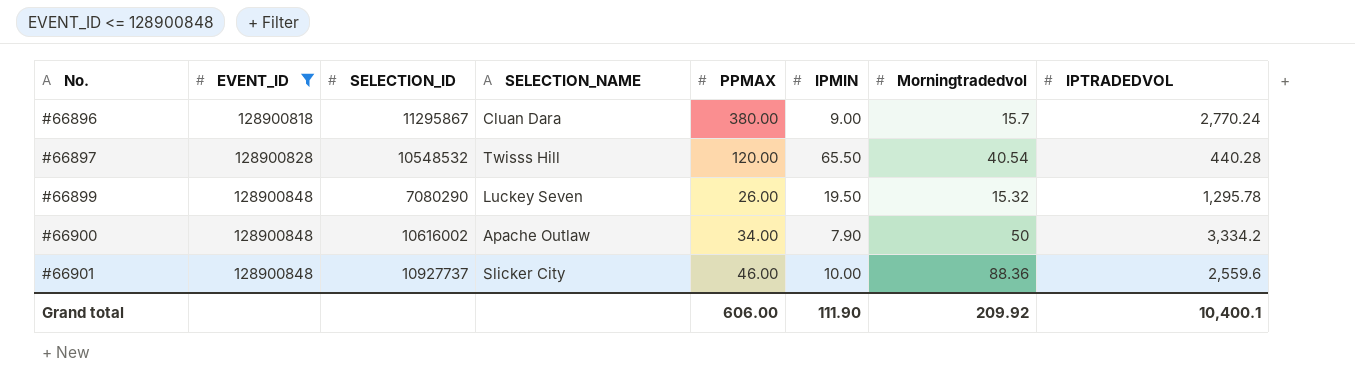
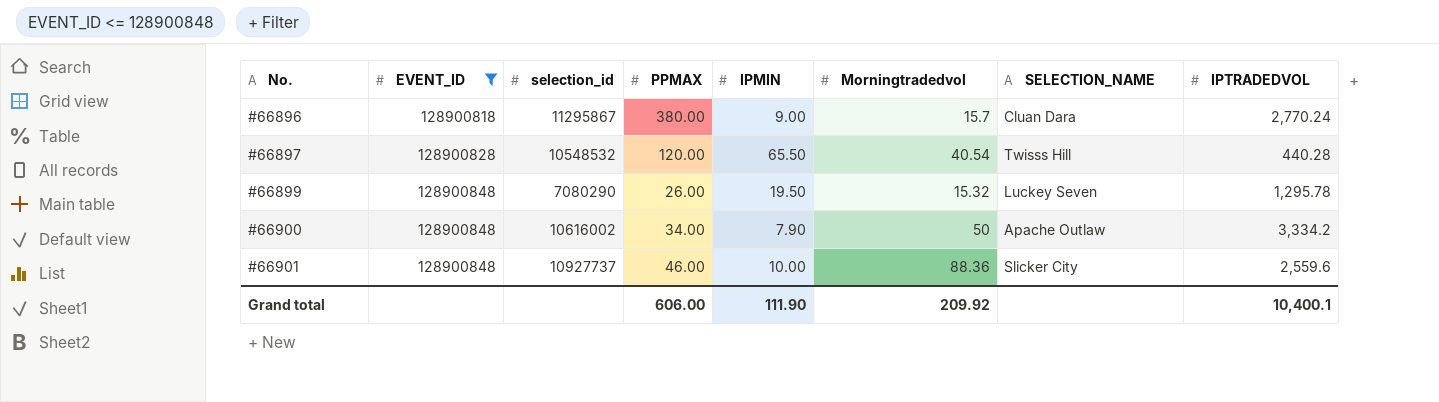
column name: SELECTION_ID -> selection_id
column SELECTION_NAME | position: 4 -> 7

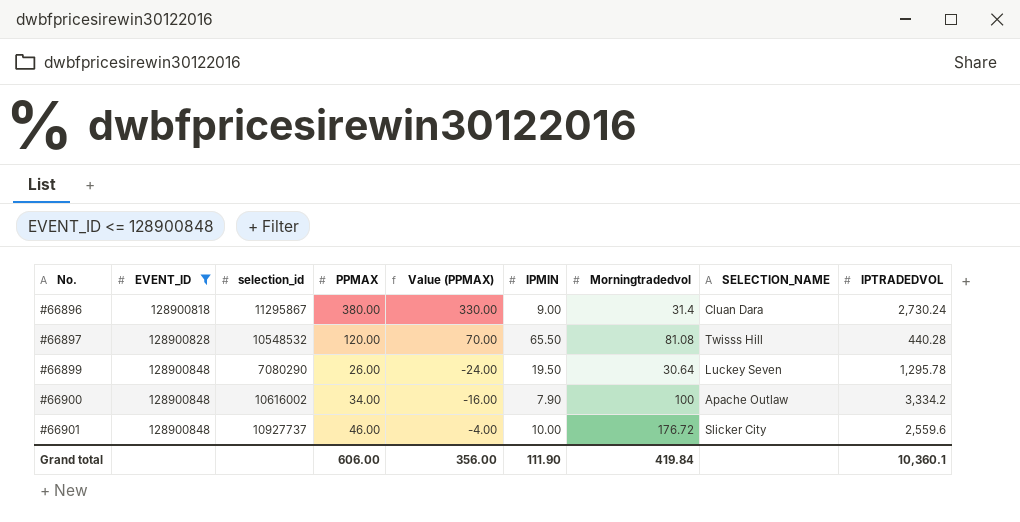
column Value (PPMAX) | formula: none -> [PPMAX] - 50
#66896 | Morningtradedvol: 15.7 -> 31.4
#66896 | IPTRADEDVOL: 2,770.24 -> 2,730.24
#66897 | Morningtradedvol: 40.54 -> 81.08
#66899 | Morningtradedvol: 15.32 -> 30.64
#66900 | Morningtradedvol: 50 -> 100
#66901 | Morningtradedvol: 88.36 -> 176.72
Grand total | Morningtradedvol: 209.92 -> 419.84
Grand total | IPTRADEDVOL: 10,400.1 -> 10,360.1

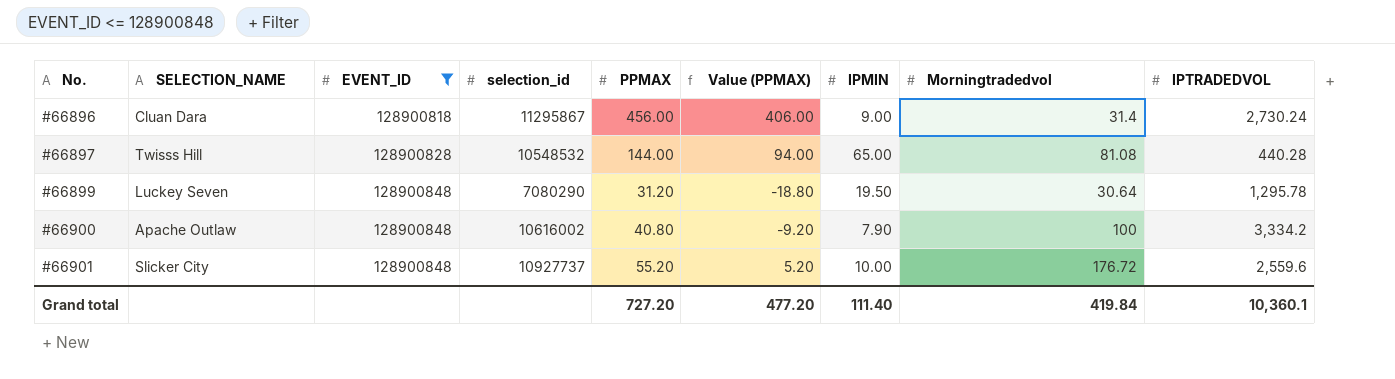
column SELECTION_NAME | position: 8 -> 2
#66896 | PPMAX: 380.00 -> 456.00
#66896 | Value (PPMAX): 330.00 -> 406.00
#66897 | PPMAX: 120.00 -> 144.00
#66897 | Value (PPMAX): 70.00 -> 94.00
#66897 | IPMIN: 65.50 -> 65.00
#66899 | PPMAX: 26.00 -> 31.20
#66899 | Value (PPMAX): -24.00 -> -18.80
#66900 | PPMAX: 34.00 -> 40.80
#66900 | Value (PPMAX): -16.00 -> -9.20
#66901 | PPMAX: 46.00 -> 55.20
#66901 | Value (PPMAX): -4.00 -> 5.20
Grand total | PPMAX: 606.00 -> 727.20
Grand total | Value (PPMAX): 356.00 -> 477.20
Grand total | IPMIN: 111.90 -> 111.40

